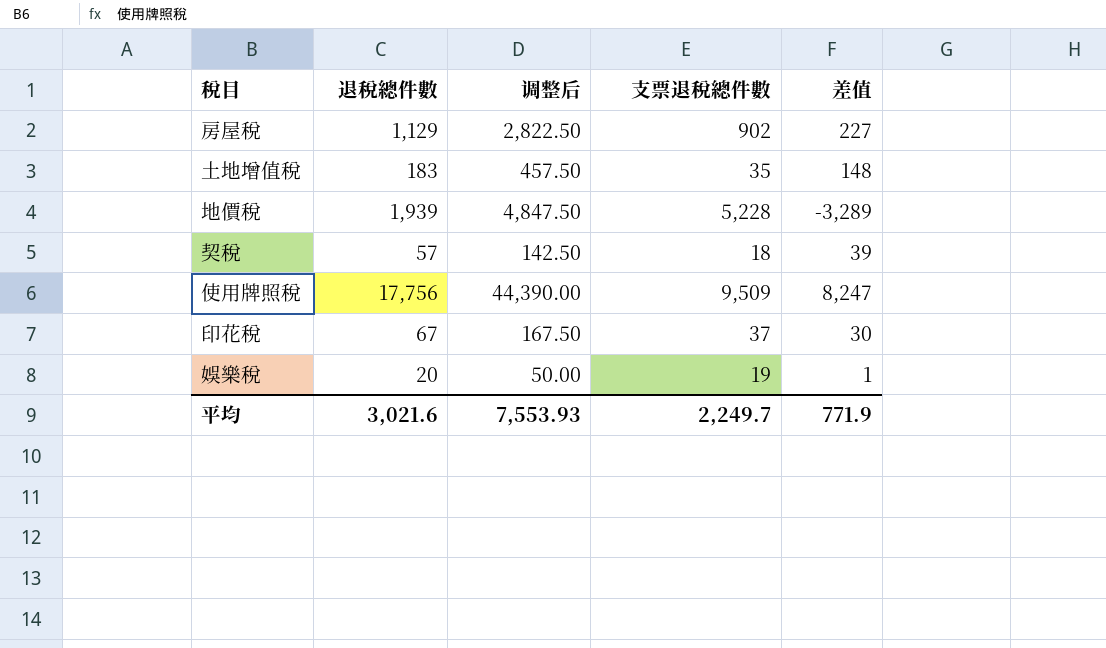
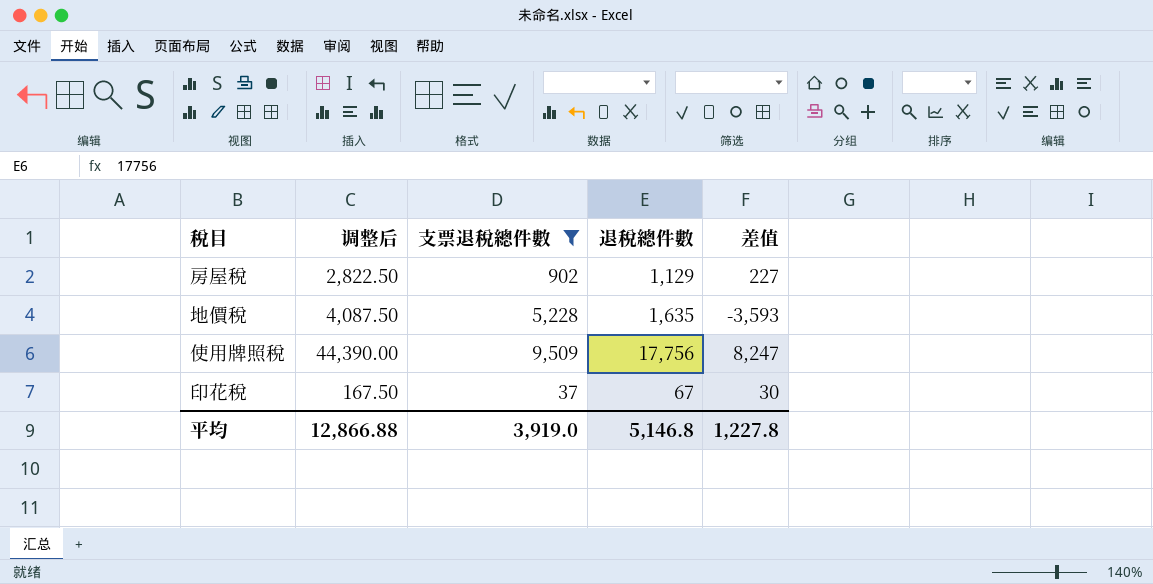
filter: none -> 支票退稅總件數 >= 37
column 退稅總件數 | position: 2 -> 4
地價稅 | 调整后: 4,847.50 -> 4,087.50
地價稅 | 退稅總件數: 1,939 -> 1,635
地價稅 | 差值: -3,289 -> -3,593
平均 | 调整后: 7,553.93 -> 12,866.88
平均 | 支票退稅總件數: 2,249.7 -> 3,919.0
平均 | 退稅總件數: 3,021.6 -> 5,146.8
平均 | 差值: 771.9 -> 1,227.8

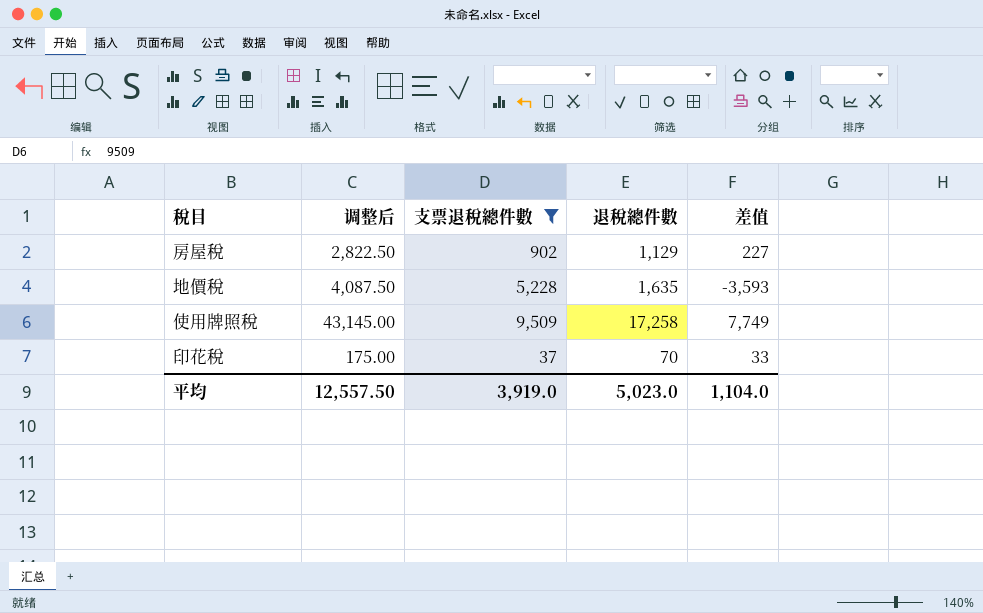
使用牌照稅 | 调整后: 44,390.00 -> 43,145.00
使用牌照稅 | 退稅總件數: 17,756 -> 17,258
使用牌照稅 | 差值: 8,247 -> 7,749
印花稅 | 调整后: 167.50 -> 175.00
印花稅 | 退稅總件數: 67 -> 70
印花稅 | 差值: 30 -> 33
平均 | 调整后: 12,866.88 -> 12,557.50
平均 | 退稅總件數: 5,146.8 -> 5,023.0
平均 | 差值: 1,227.8 -> 1,104.0

